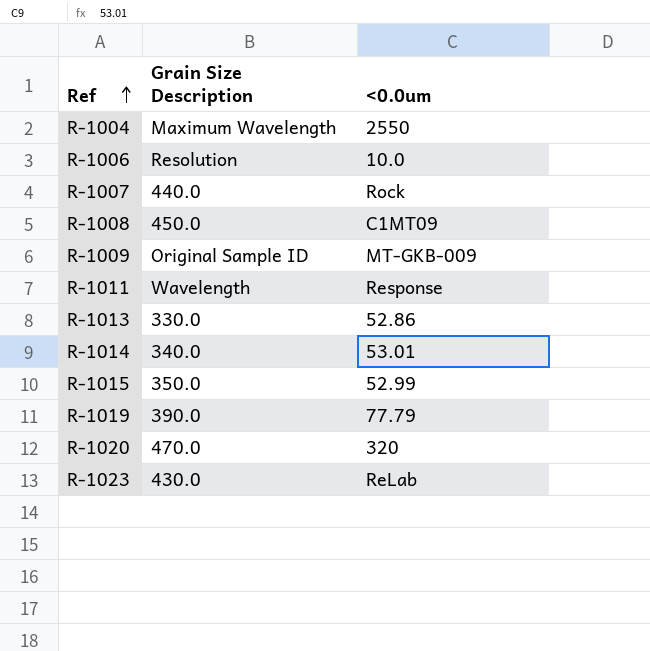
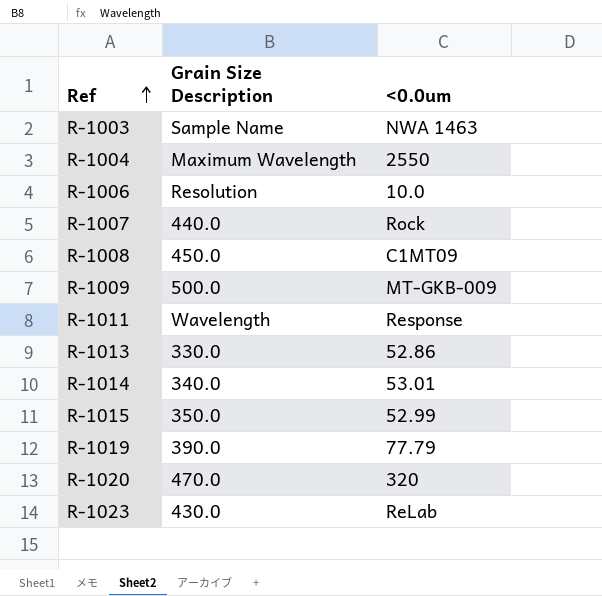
row R-1003: none -> Sample Name | NWA 1463
R-1009 | Grain Size Description: Original Sample ID -> 500.0

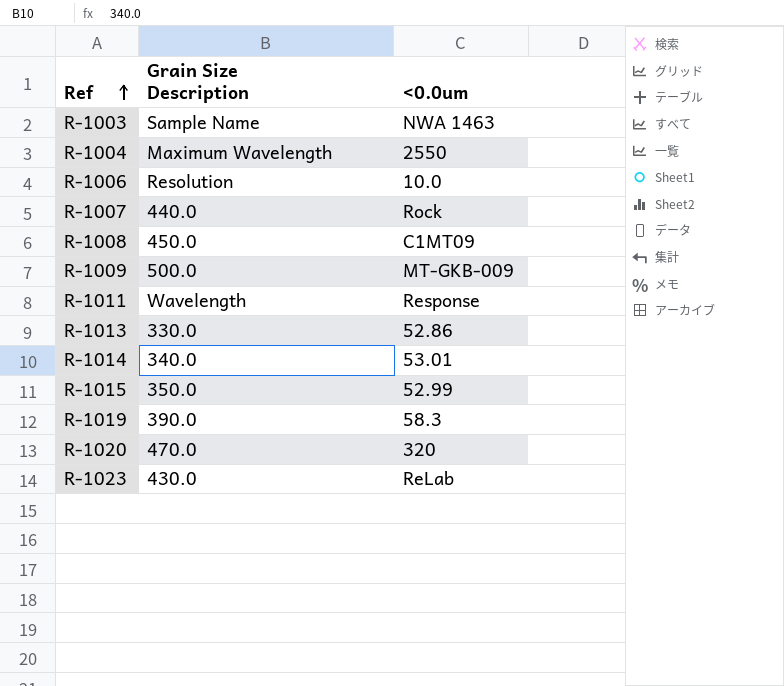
R-1019 | <0.0um: 77.79 -> 58.3

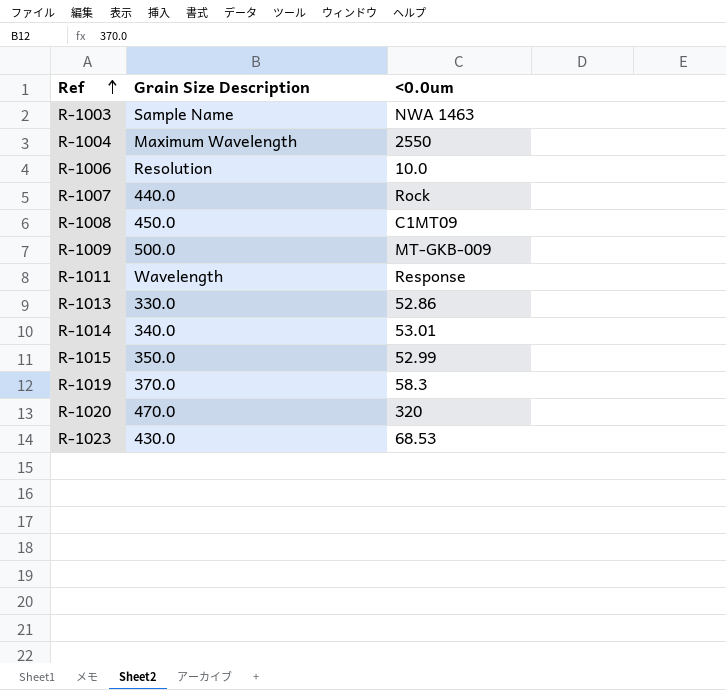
R-1019 | Grain Size Description: 390.0 -> 370.0
R-1023 | <0.0um: ReLab -> 68.53

